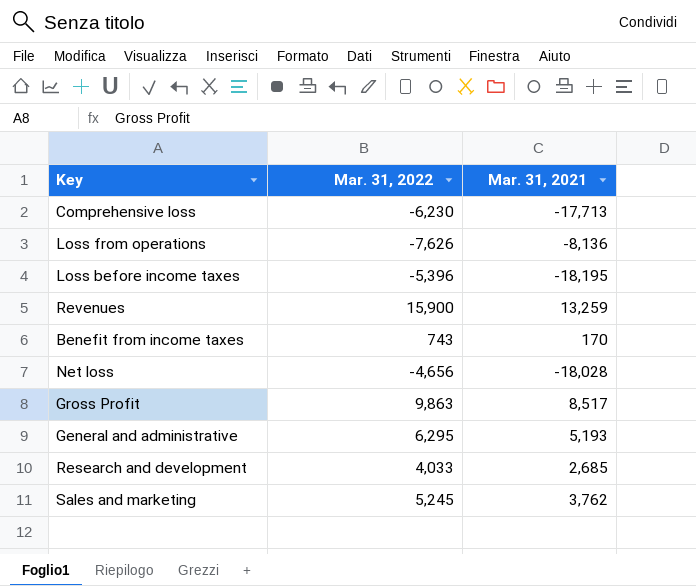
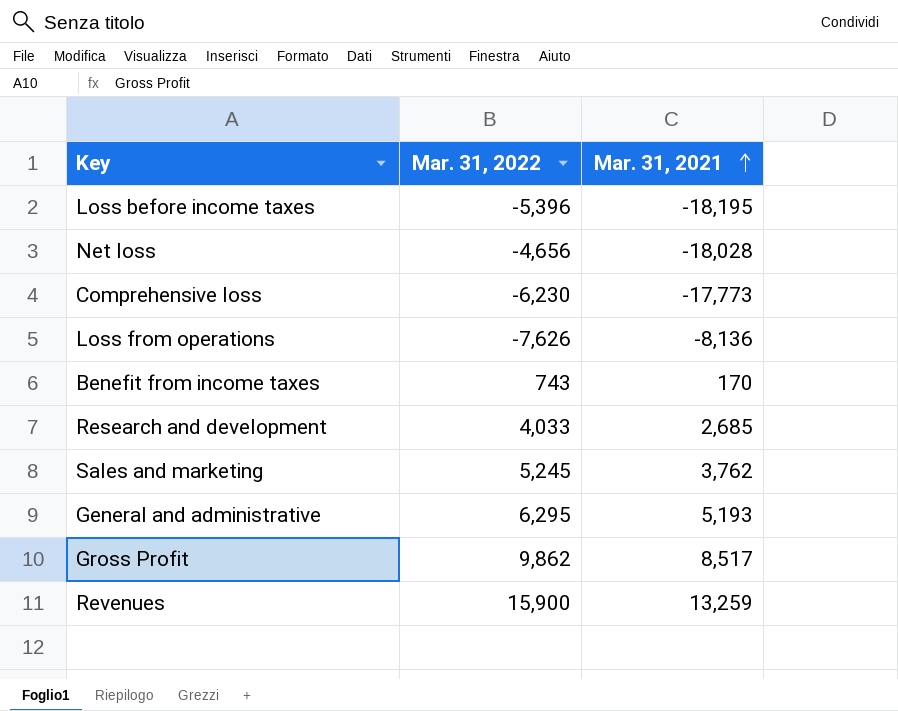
row order: none -> Mar. 31, 2021 ascending
Comprehensive loss | Mar. 31, 2021: -17,713 -> -17,773
Gross Profit | Mar. 31, 2022: 9,863 -> 9,862

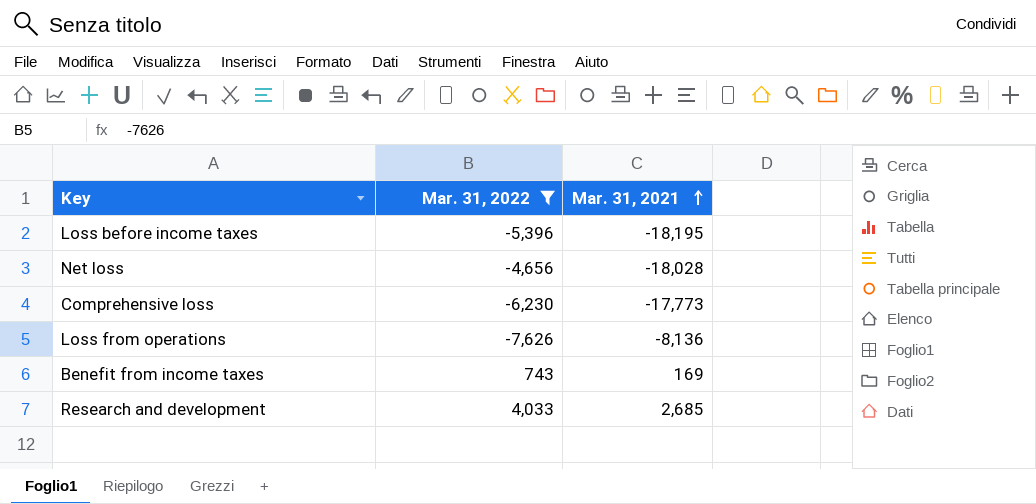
filter: none -> Mar. 31, 2022 <= 4,033
Benefit from income taxes | Mar. 31, 2021: 170 -> 169

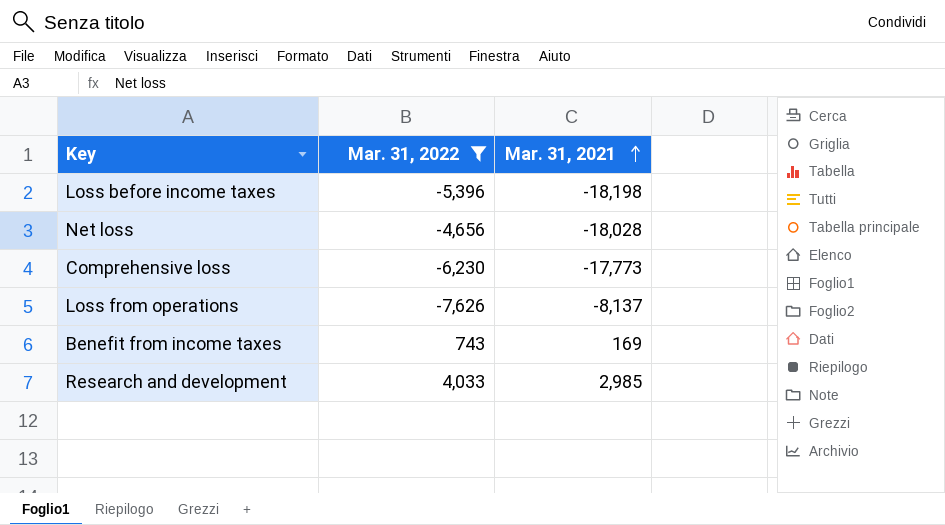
Loss before income taxes | Mar. 31, 2021: -18,195 -> -18,198
Loss from operations | Mar. 31, 2021: -8,136 -> -8,137
Research and development | Mar. 31, 2021: 2,685 -> 2,985

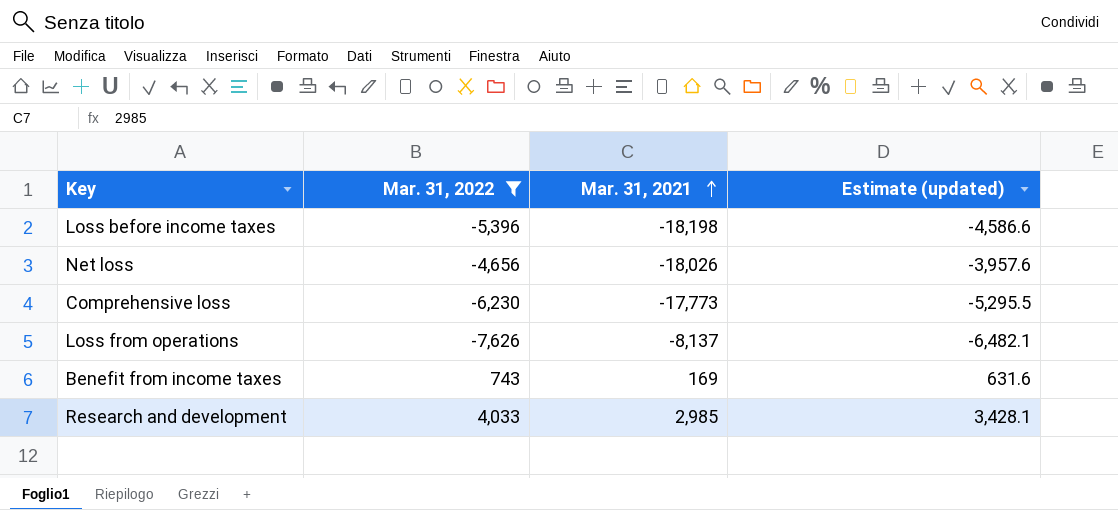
column Estimate (updated) | formula: none -> [Mar. 31, 2022] * 0.85
Net loss | Mar. 31, 2021: -18,028 -> -18,026

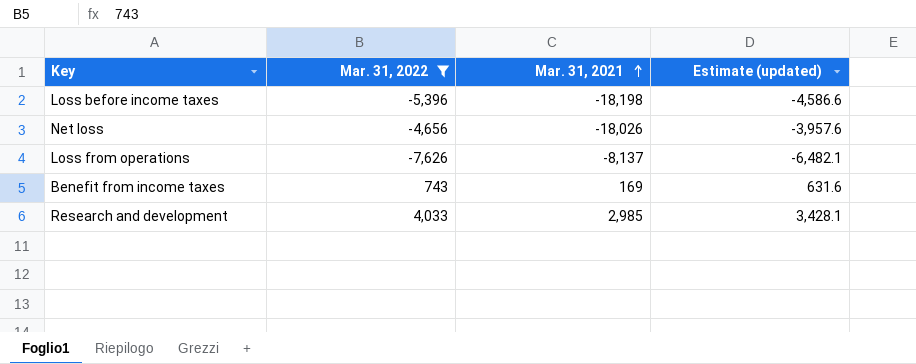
row Comprehensive loss: -6,230 | -17,773 | -5,295.5 -> none

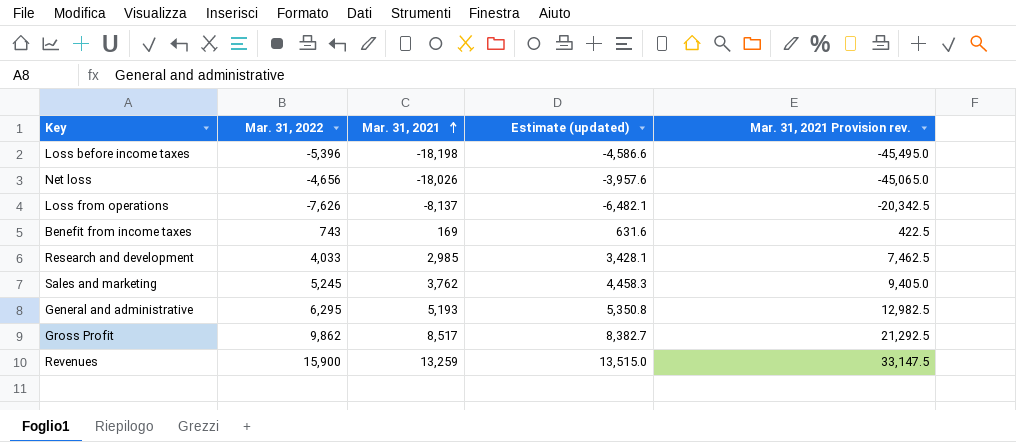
filter: Mar. 31, 2022 <= 4,033 -> none
column Mar. 31, 2021 Provision rev. | formula: none -> [Mar. 31, 2021] * 2.5

